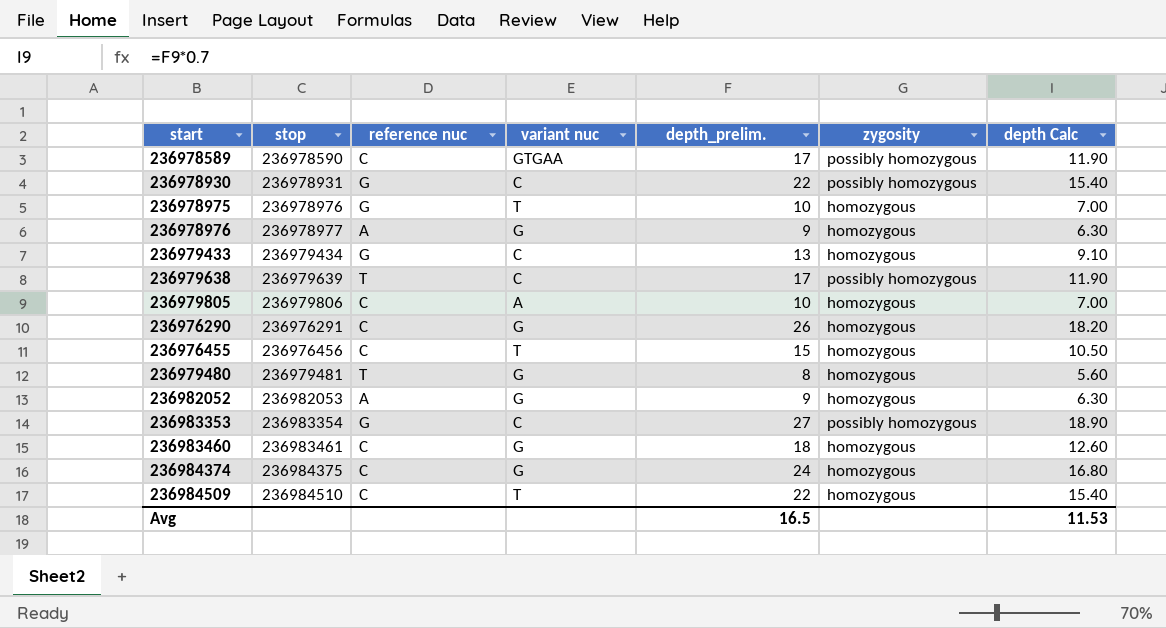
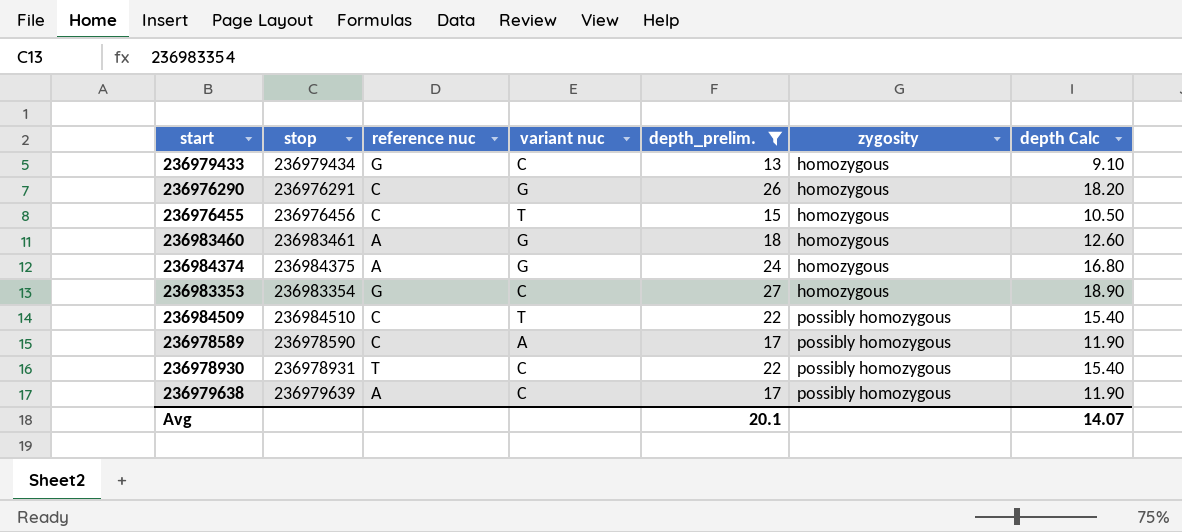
filter: none -> depth_prelim. >= 13
row order: none -> zygosity ascending
236983460 | reference nuc: C -> A
236984374 | reference nuc: C -> A
236983353 | zygosity: possibly homozygous -> homozygous
236984509 | zygosity: homozygous -> possibly homozygous
236978589 | variant nuc: GTGAA -> A
236978930 | reference nuc: G -> T
236979638 | reference nuc: T -> A
Avg | depth_prelim.: 16.5 -> 20.1
Avg | depth Calc: 11.53 -> 14.07

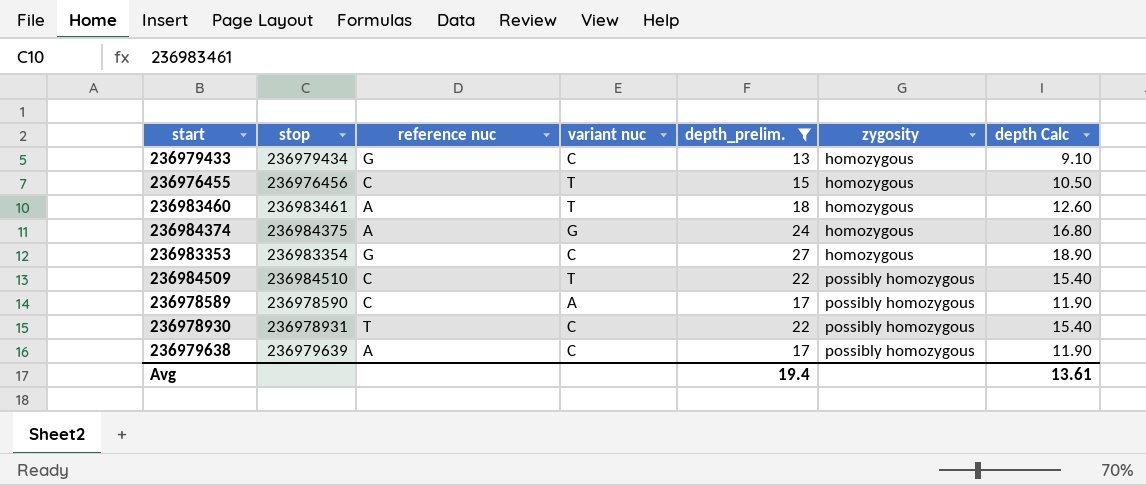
row 236976290: 236976291 | C | G | 26 | homozygous | 18.20 -> none
236983460 | variant nuc: G -> T
Avg | depth_prelim.: 20.1 -> 19.4
Avg | depth Calc: 14.07 -> 13.61

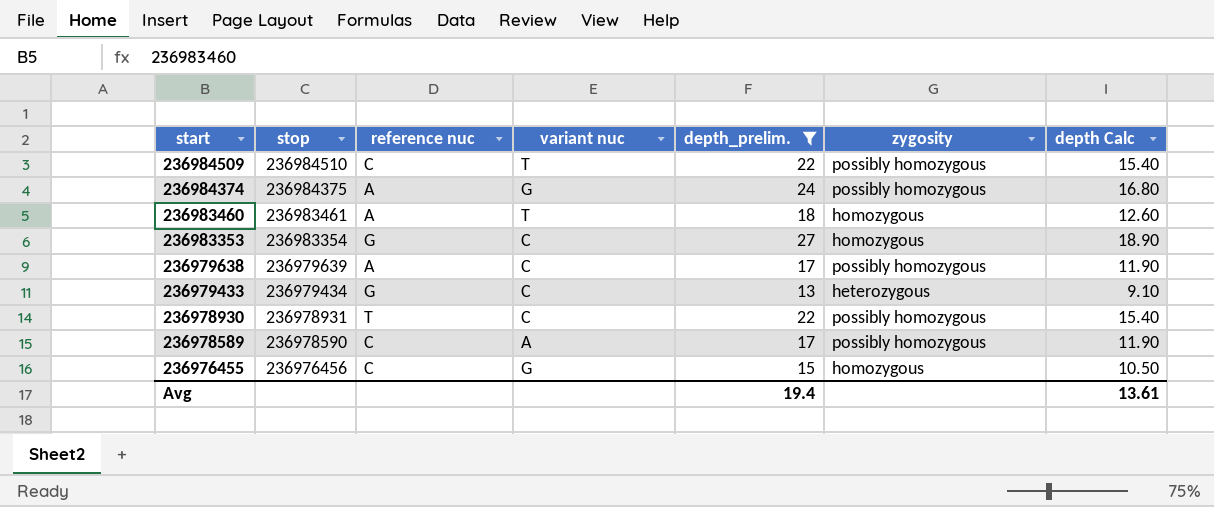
row order: zygosity ascending -> start descending
236984374 | zygosity: homozygous -> possibly homozygous
236979433 | zygosity: homozygous -> heterozygous
236976455 | variant nuc: T -> G

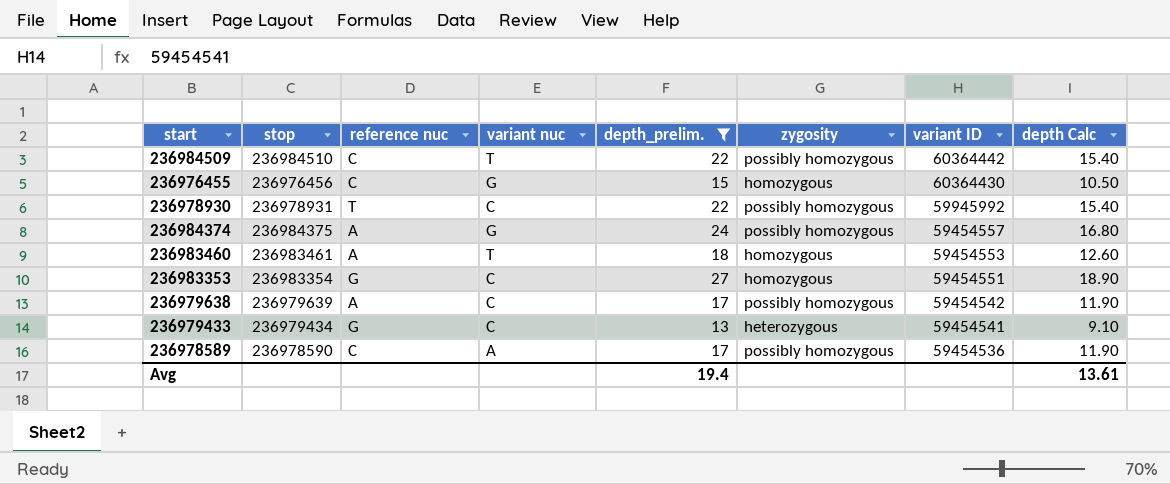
row order: start descending -> variant ID descending
column variant ID | position: none -> 7

